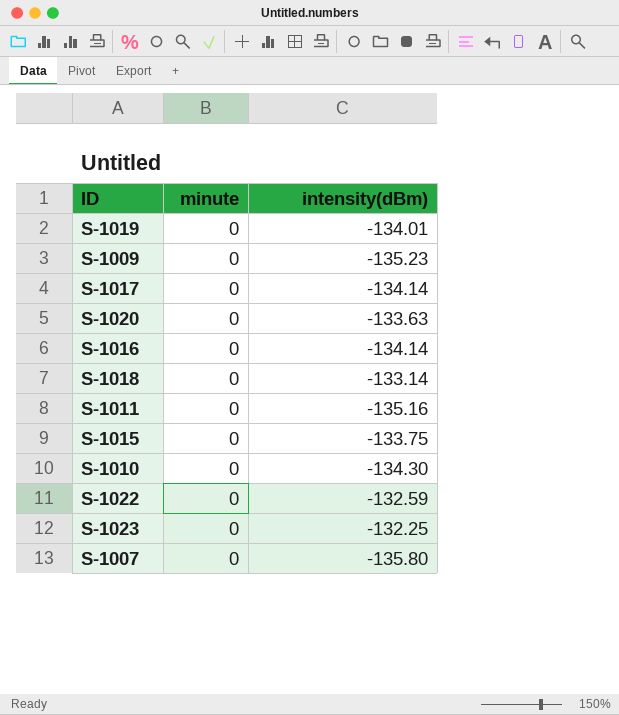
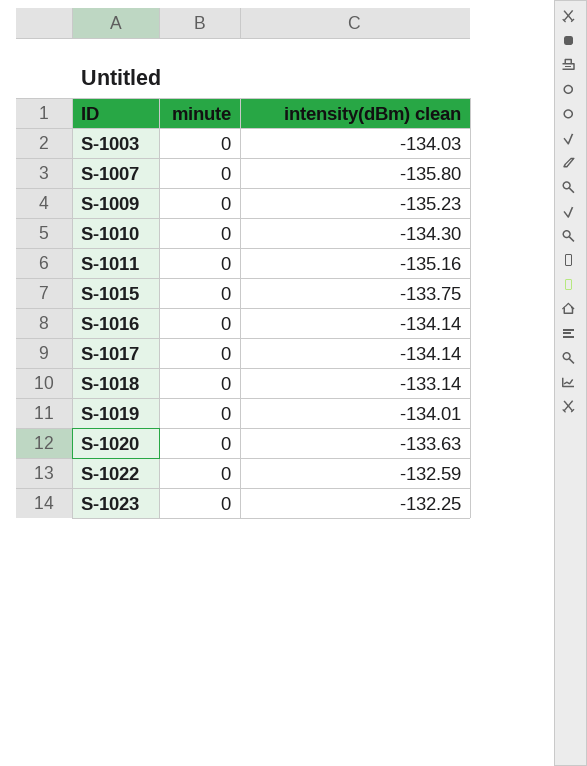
row order: none -> ID ascending
column name: intensity(dBm) -> intensity(dBm) clean
row S-1003: none -> 0 | -134.03

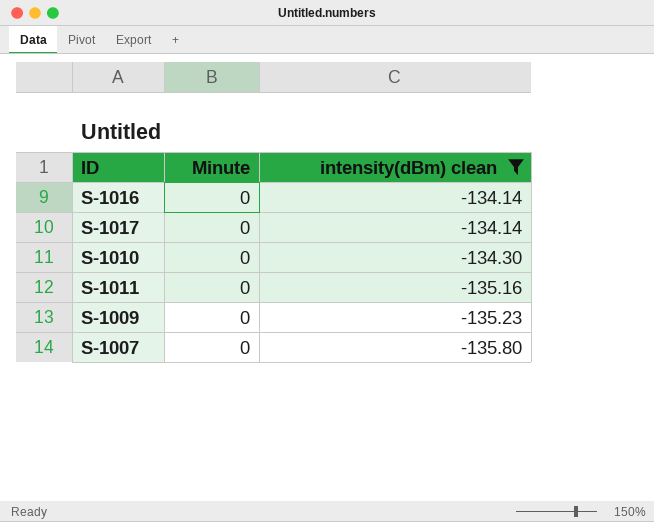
filter: none -> intensity(dBm) clean <= -134.14
row order: ID ascending -> intensity(dBm) clean descending
column name: minute -> Minute

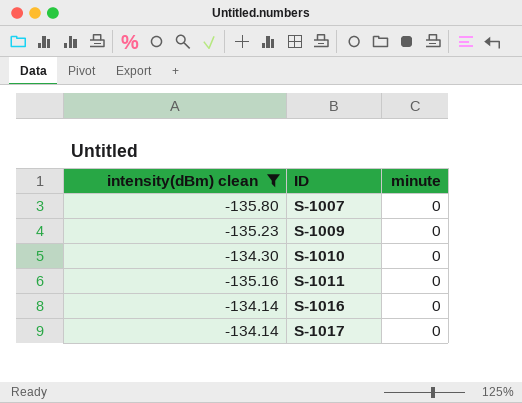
row order: intensity(dBm) clean descending -> ID ascending
column intensity(dBm) clean | position: 3 -> 1
column name: Minute -> minute

